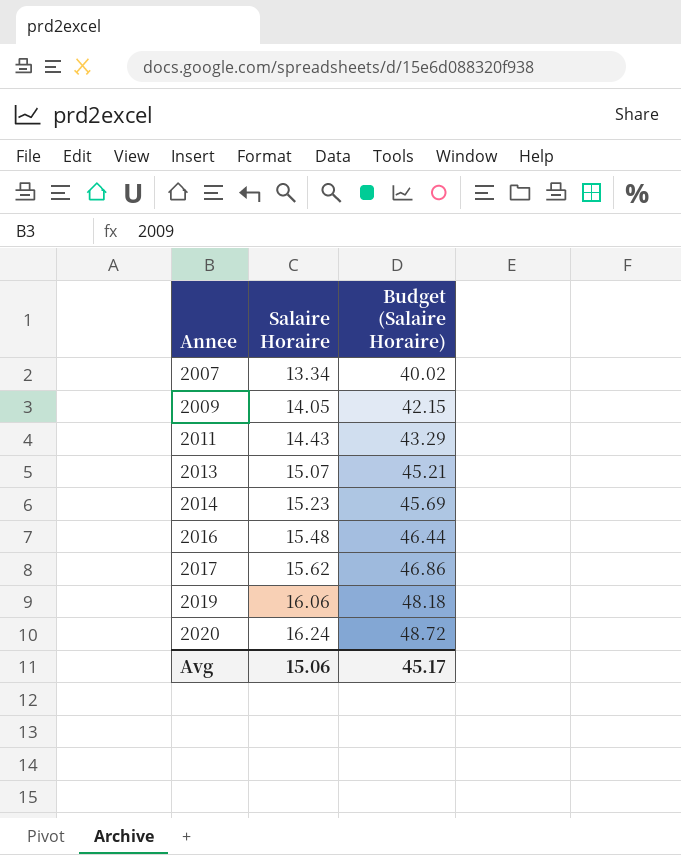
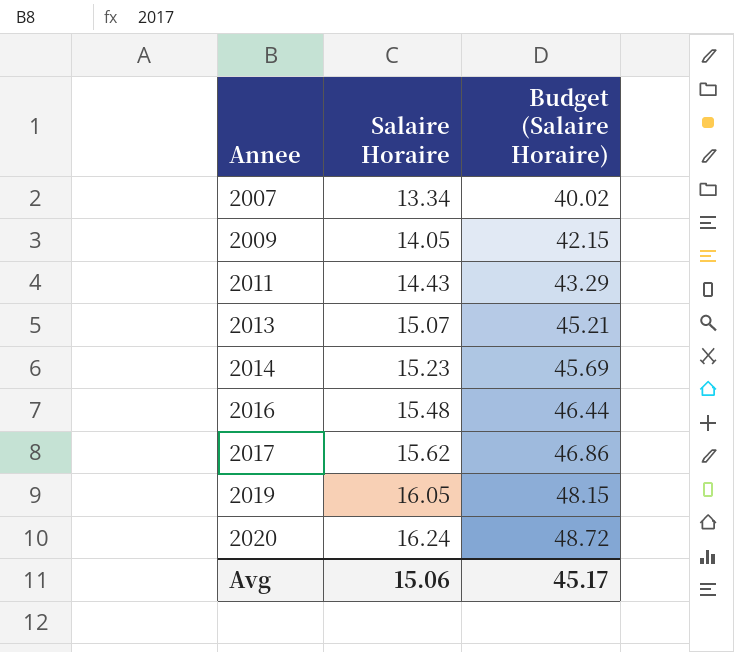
2019 | Salaire Horaire: 16.06 -> 16.05
2019 | Budget (Salaire Horaire): 48.18 -> 48.15

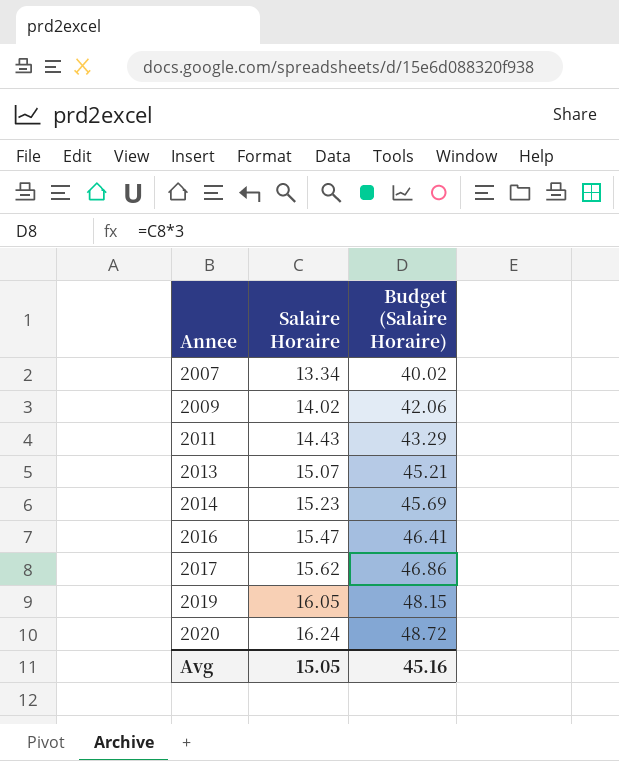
2009 | Salaire Horaire: 14.05 -> 14.02
2009 | Budget (Salaire Horaire): 42.15 -> 42.06
2016 | Salaire Horaire: 15.48 -> 15.47
2016 | Budget (Salaire Horaire): 46.44 -> 46.41
Avg | Salaire Horaire: 15.06 -> 15.05
Avg | Budget (Salaire Horaire): 45.17 -> 45.16

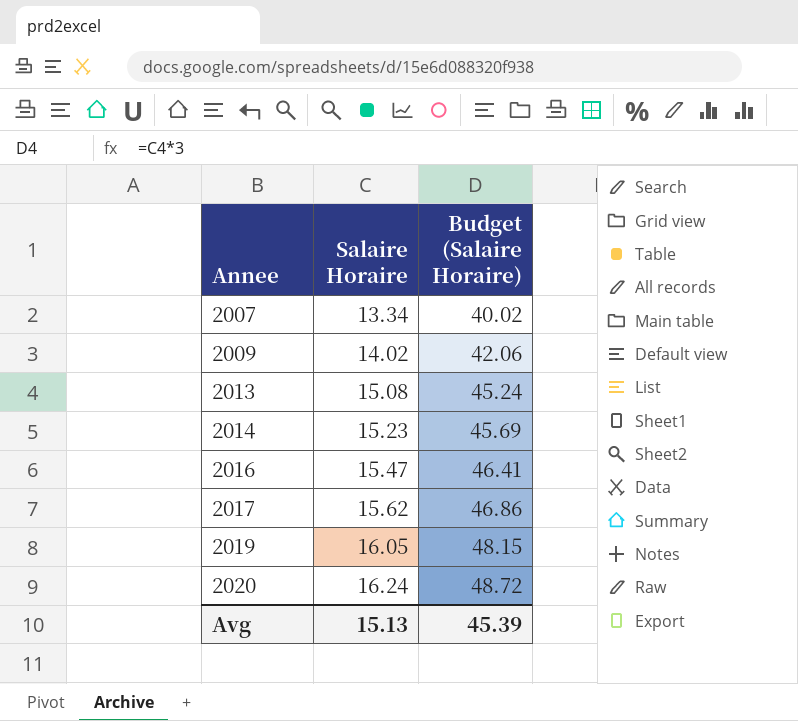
row 2011: 14.43 | 43.29 -> none
2013 | Salaire Horaire: 15.07 -> 15.08
2013 | Budget (Salaire Horaire): 45.21 -> 45.24
Avg | Salaire Horaire: 15.05 -> 15.13
Avg | Budget (Salaire Horaire): 45.16 -> 45.39

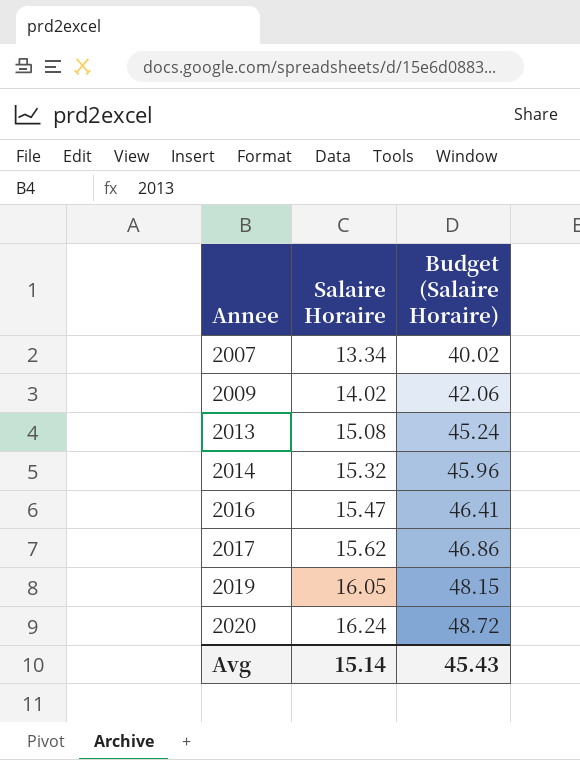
2014 | Salaire Horaire: 15.23 -> 15.32
2014 | Budget (Salaire Horaire): 45.69 -> 45.96
Avg | Salaire Horaire: 15.13 -> 15.14
Avg | Budget (Salaire Horaire): 45.39 -> 45.43

